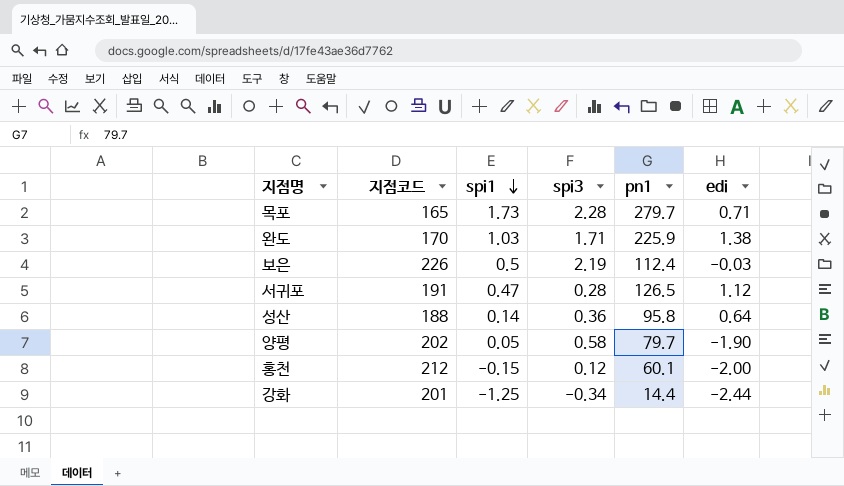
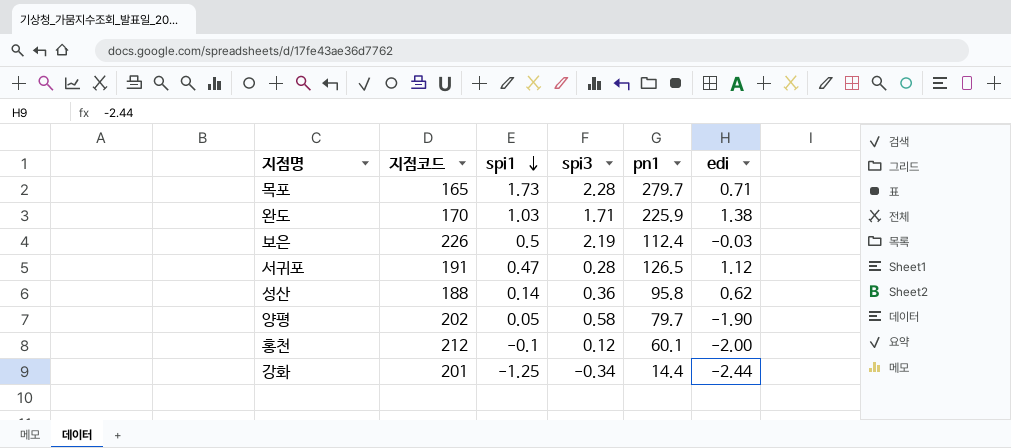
성산 | edi: 0.64 -> 0.62
홍천 | spi1: -0.15 -> -0.1

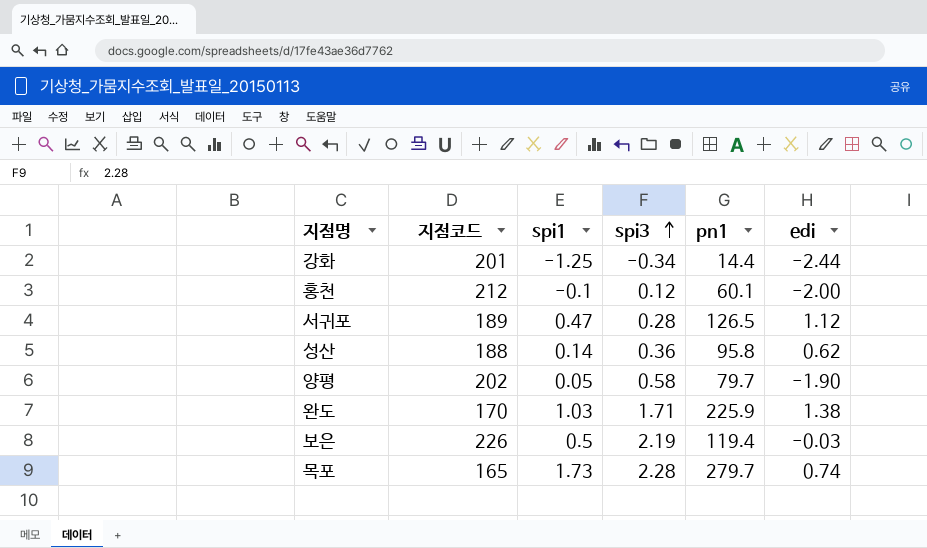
row order: spi1 descending -> spi3 ascending
서귀포 | 지점코드: 191 -> 189
보은 | pn1: 112.4 -> 119.4
목포 | edi: 0.71 -> 0.74

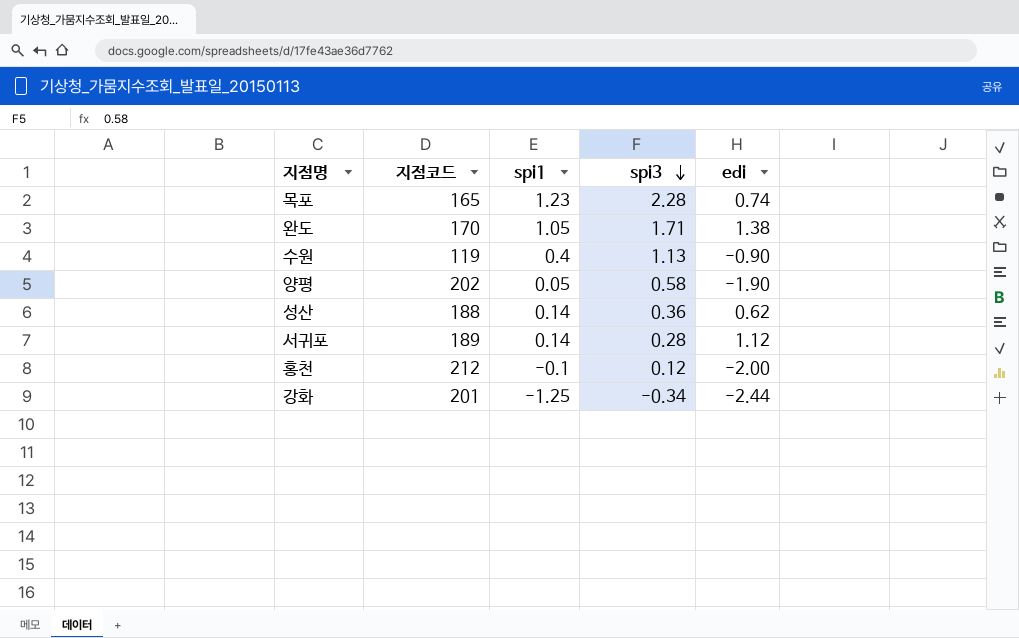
row order: spi3 ascending -> spi3 descending
column pn1 | position: 5 -> none
row 보은: 226 | 0.5 | 2.19 | 119.4 | -0.03 -> none
목포 | spi1: 1.73 -> 1.23
완도 | spi1: 1.03 -> 1.05
row 수원: none -> 119 | 0.4 | 1.13 | -0.90
서귀포 | spi1: 0.47 -> 0.14

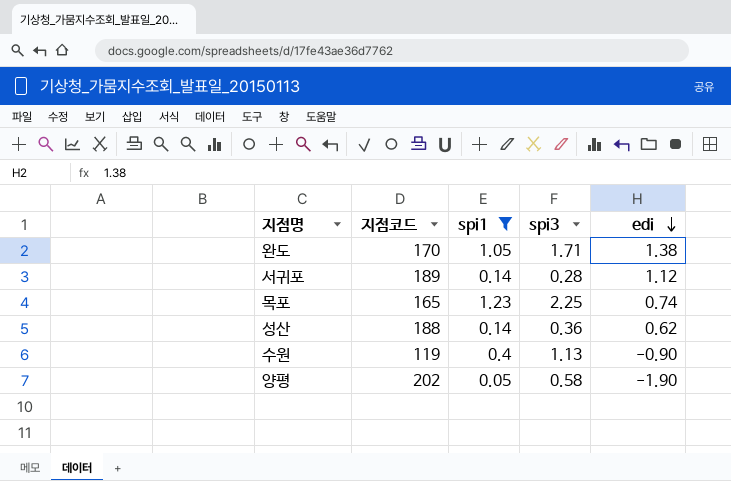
filter: none -> spi1 >= 0.05
row order: spi3 descending -> edi descending
목포 | spi3: 2.28 -> 2.25

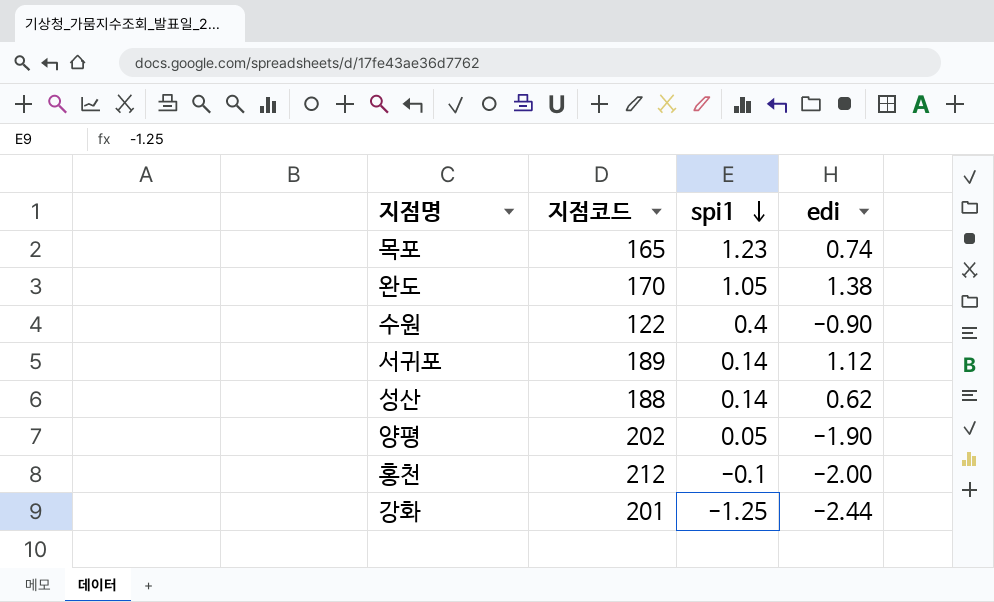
filter: spi1 >= 0.05 -> none
row order: edi descending -> spi1 descending
column spi3 | position: 4 -> none
수원 | 지점코드: 119 -> 122

